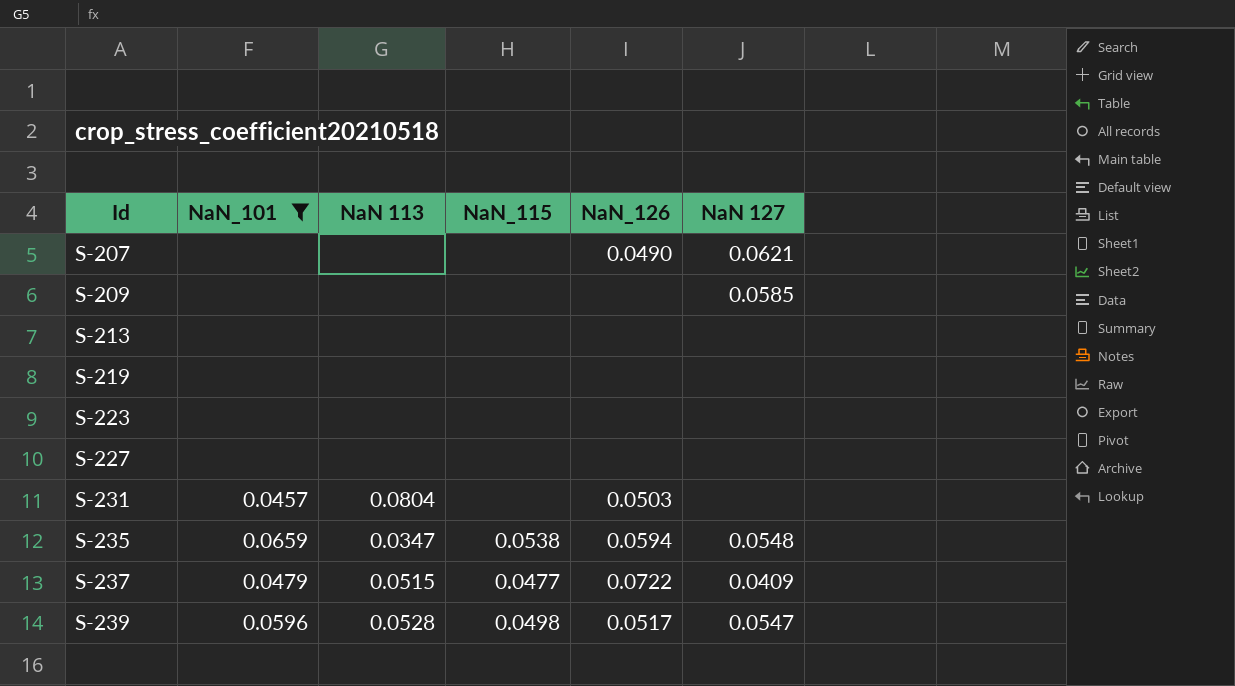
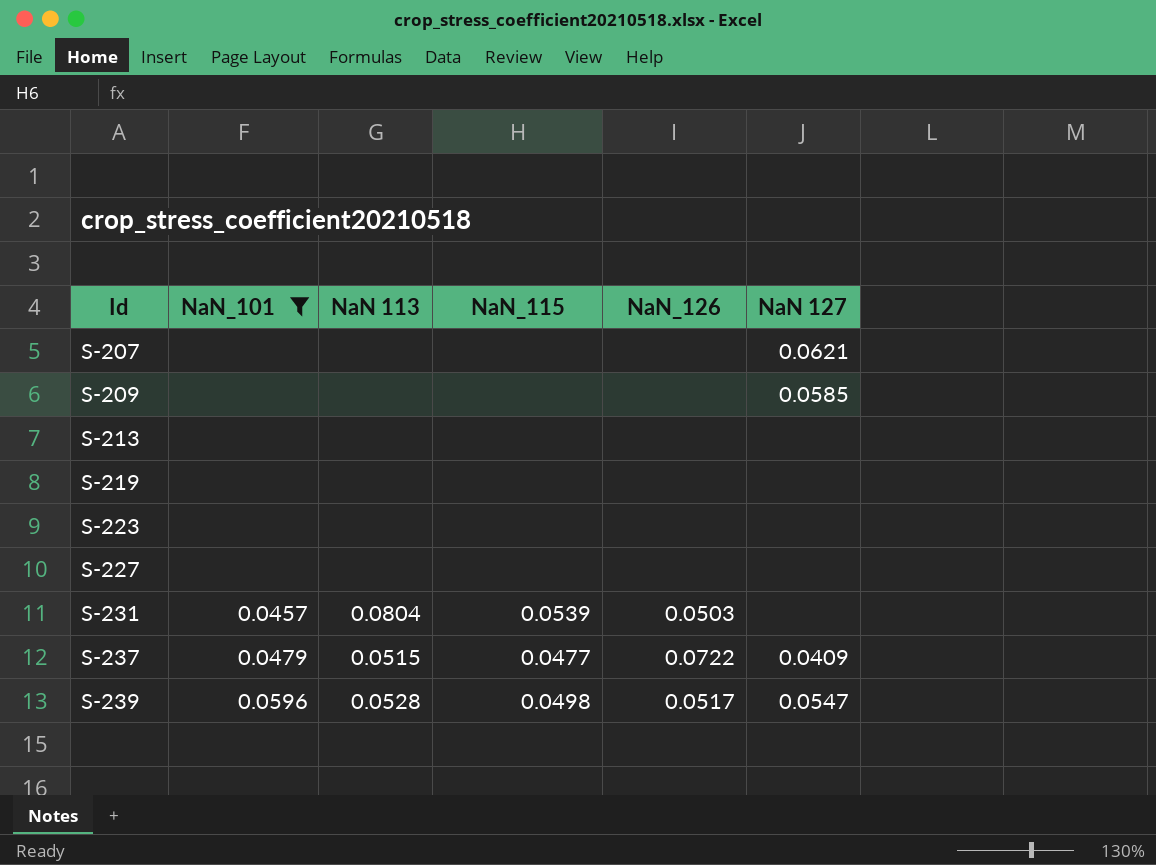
row S-235: 0.0659 | 0.0347 | 0.0538 | 0.0594 | 0.0548 -> none
S-207 | NaN_126: 0.0490 -> none
S-231 | NaN_115: none -> 0.0539

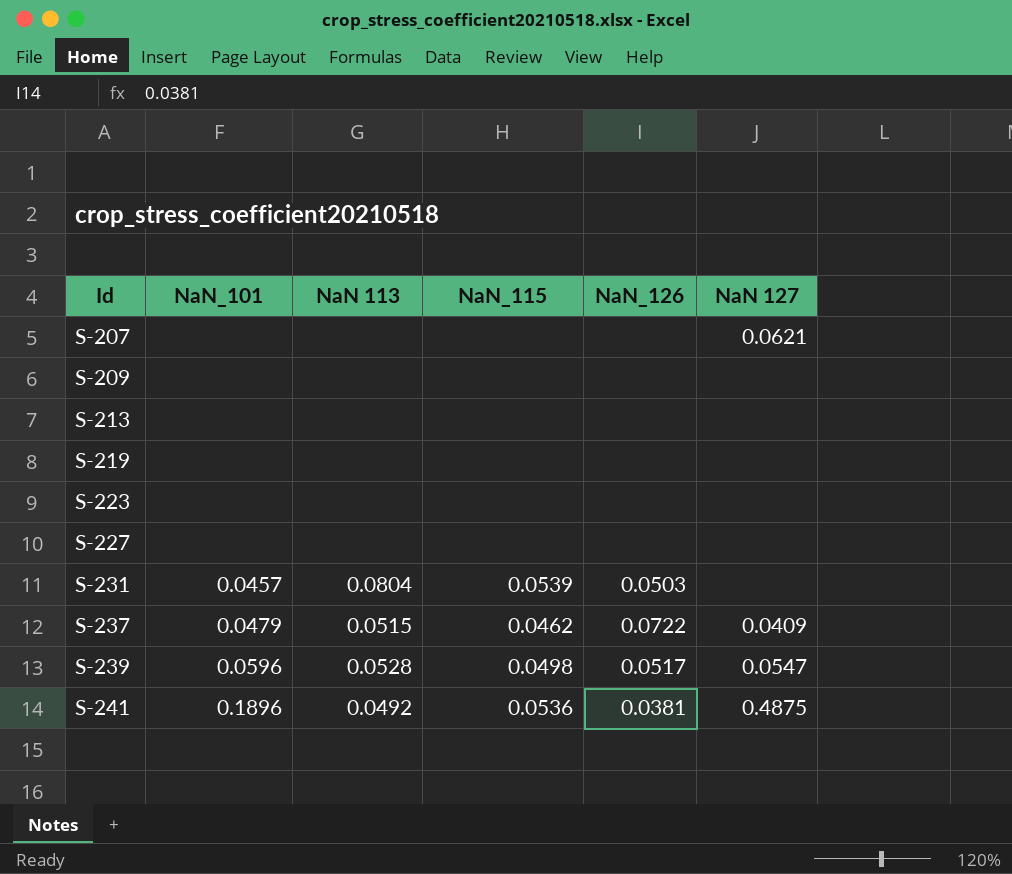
filter: NaN_101 != 0.1896 -> none
S-209 | NaN 127: 0.0585 -> none
S-237 | NaN_115: 0.0477 -> 0.0462

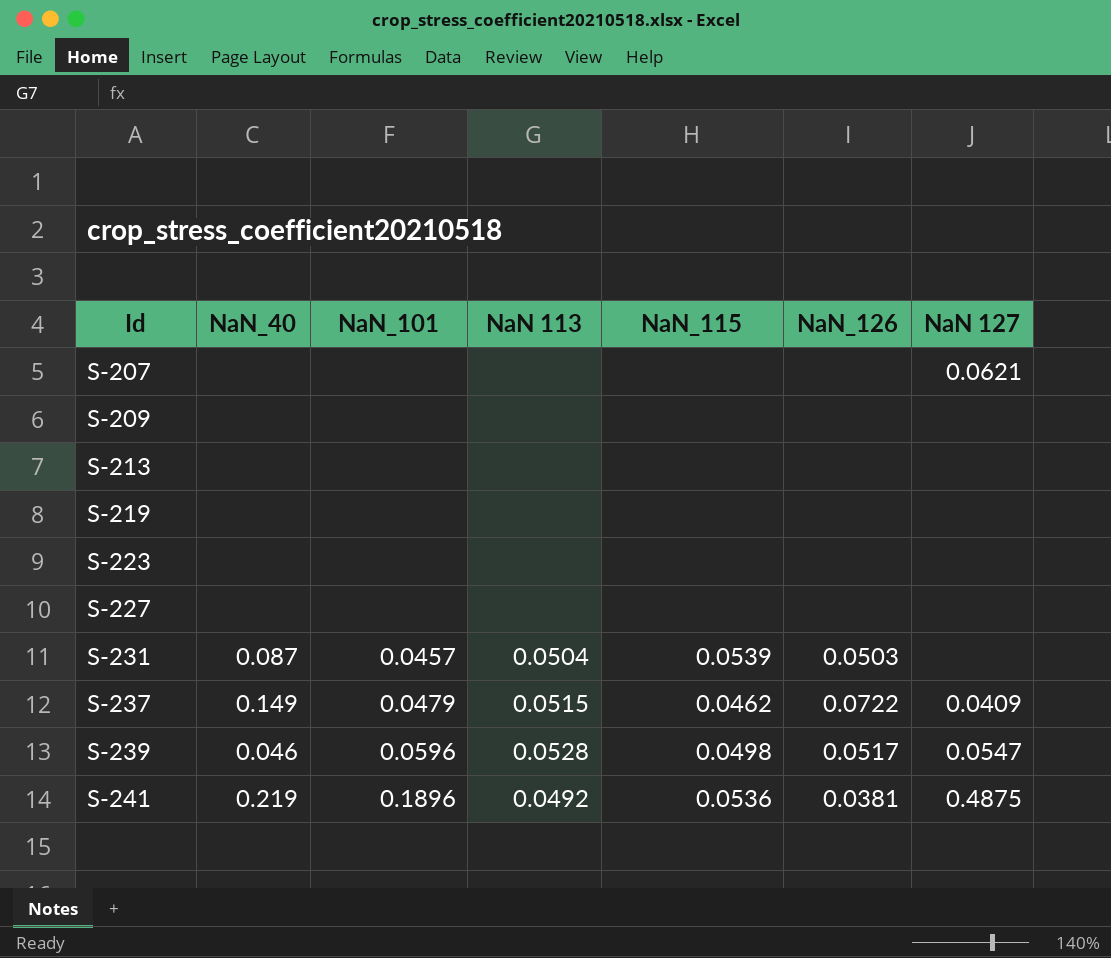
column NaN_40 | position: none -> 2
S-231 | NaN 113: 0.0804 -> 0.0504

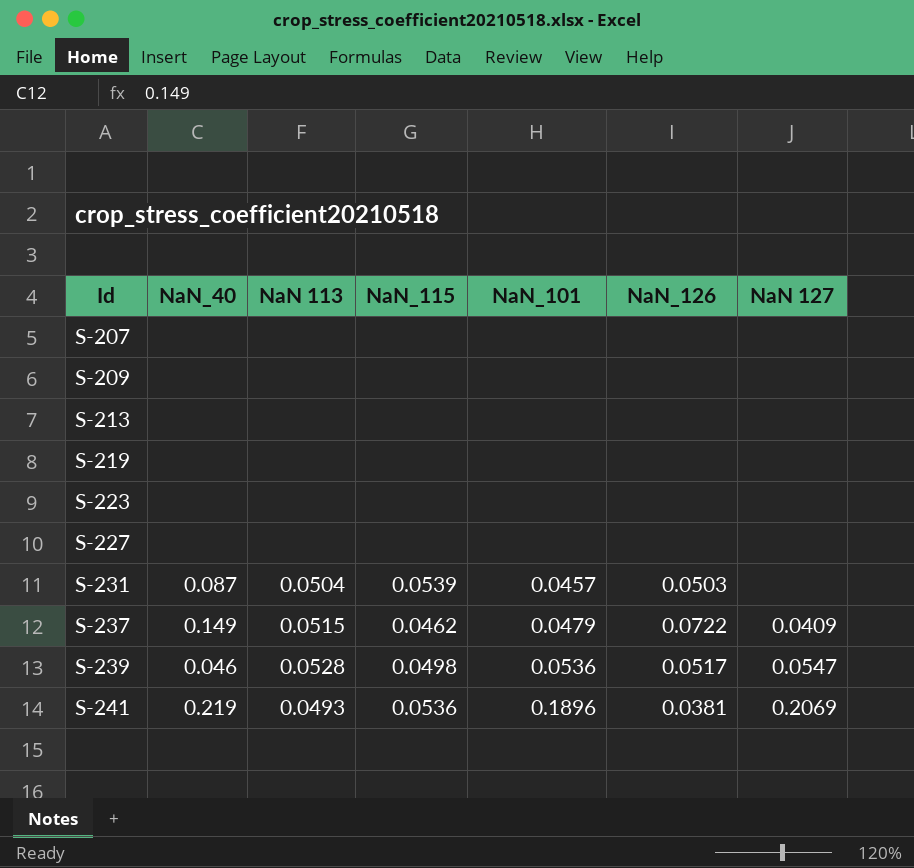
column NaN_101 | position: 3 -> 5
S-207 | NaN 127: 0.0621 -> none
S-239 | NaN_101: 0.0596 -> 0.0536
S-241 | NaN 113: 0.0492 -> 0.0493
S-241 | NaN 127: 0.4875 -> 0.2069

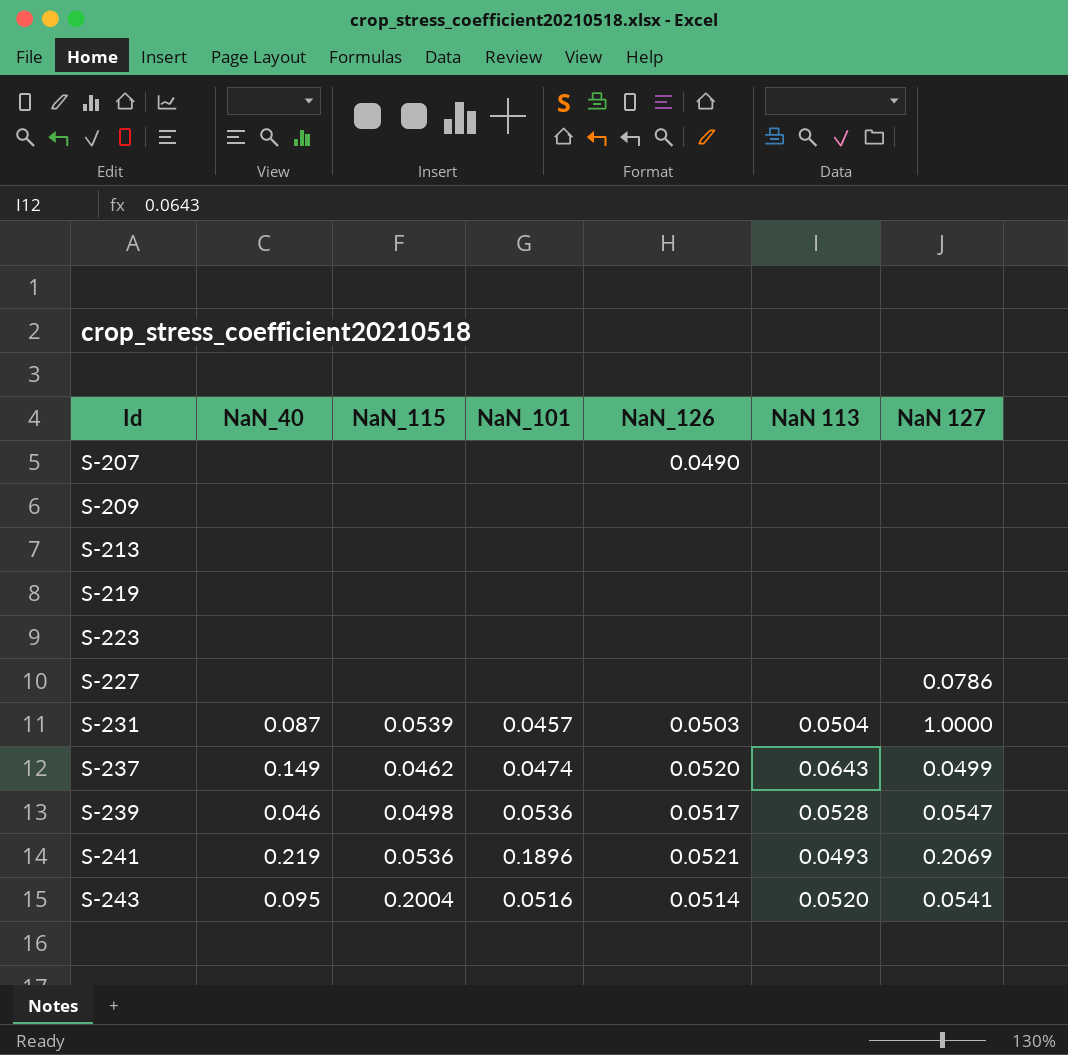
column NaN 113 | position: 3 -> 6
S-207 | NaN_126: none -> 0.0490
S-227 | NaN 127: none -> 0.0786
S-231 | NaN 127: none -> 1.0000
S-237 | NaN_101: 0.0479 -> 0.0474
S-237 | NaN_126: 0.0722 -> 0.0520
S-237 | NaN 113: 0.0515 -> 0.0643
S-237 | NaN 127: 0.0409 -> 0.0499
S-241 | NaN_126: 0.0381 -> 0.0521
row S-243: none -> 0.095 | 0.2004 | 0.0516 | 0.0514 | 0.0520 | 0.0541

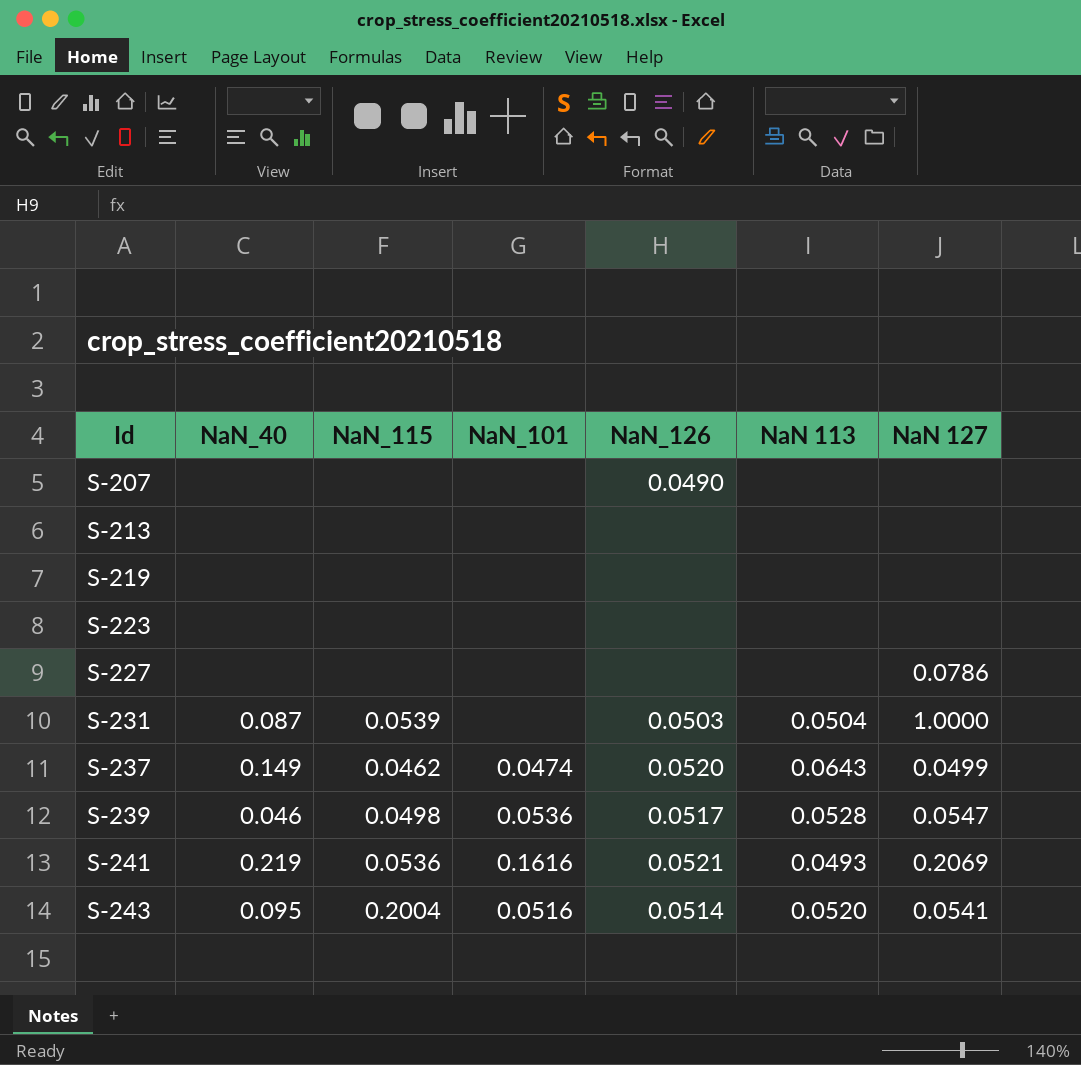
row S-209: none | none | none | none | none | none -> none
S-231 | NaN_101: 0.0457 -> none
S-241 | NaN_101: 0.1896 -> 0.1616

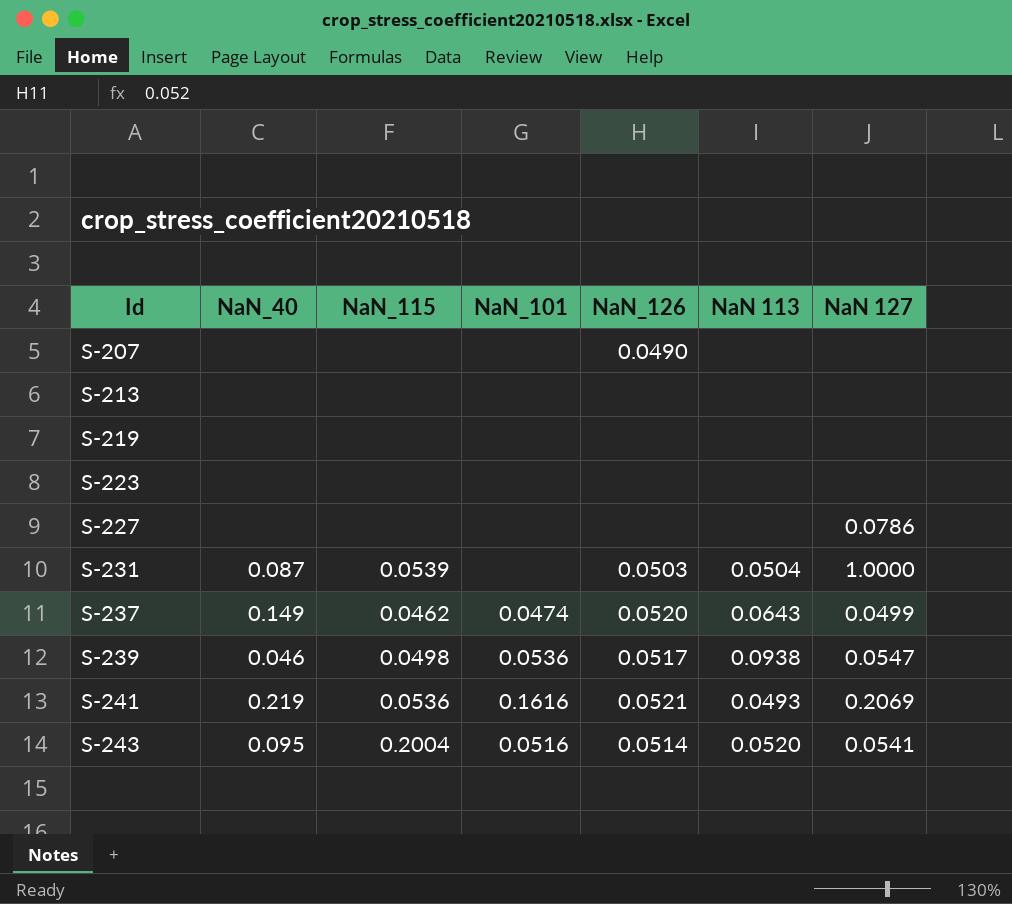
S-239 | NaN 113: 0.0528 -> 0.0938

